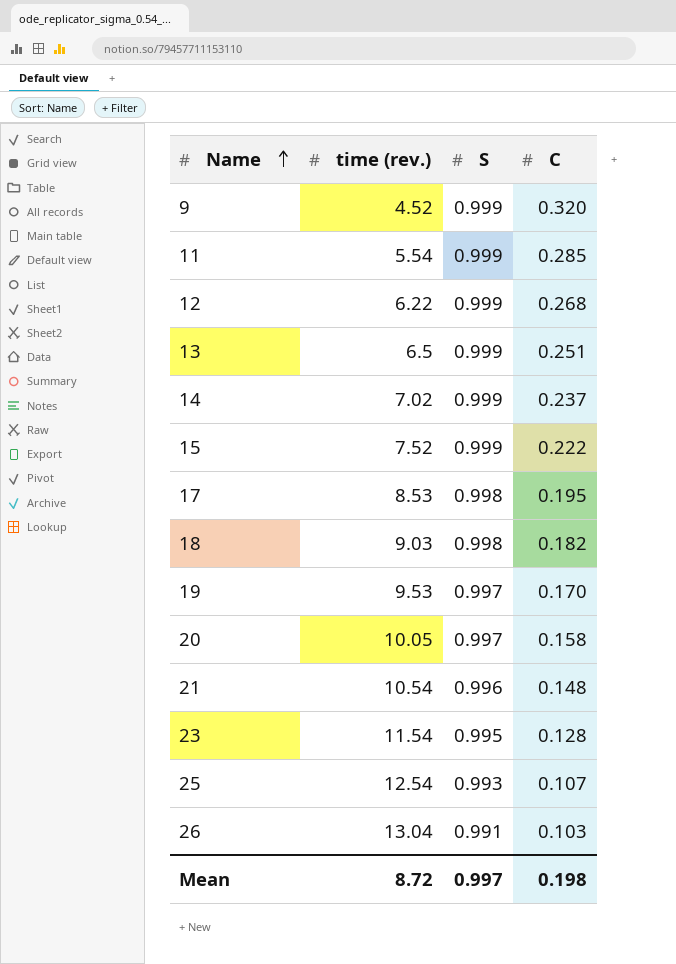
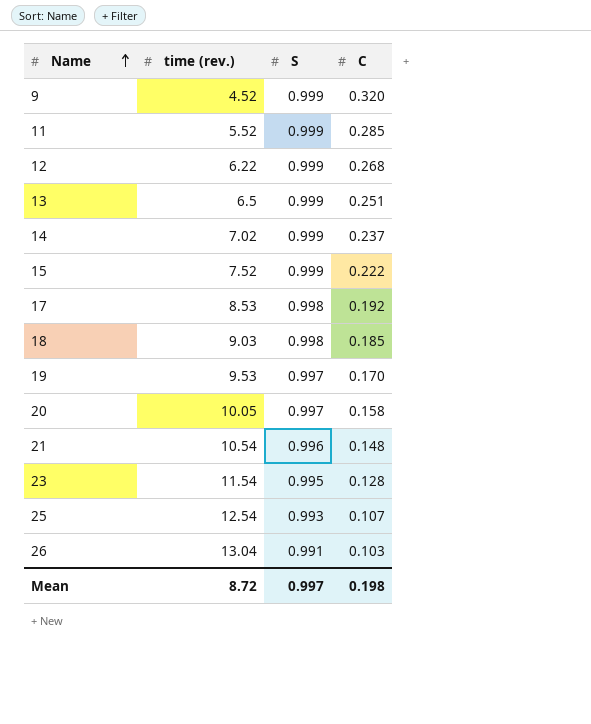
11 | time (rev.): 5.54 -> 5.52
17 | C: 0.195 -> 0.192
18 | C: 0.182 -> 0.185

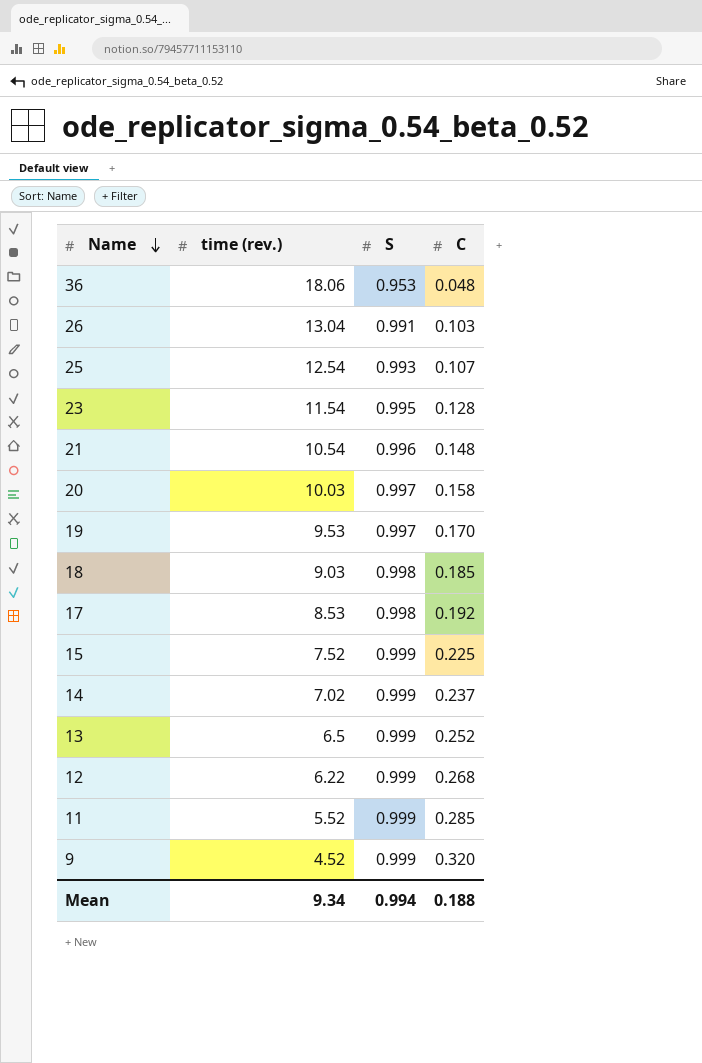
row order: Name ascending -> Name descending
row 36: none -> 18.06 | 0.953 | 0.048
20 | time (rev.): 10.05 -> 10.03
15 | C: 0.222 -> 0.225
13 | C: 0.251 -> 0.252
Mean | time (rev.): 8.72 -> 9.34
Mean | S: 0.997 -> 0.994
Mean | C: 0.198 -> 0.188

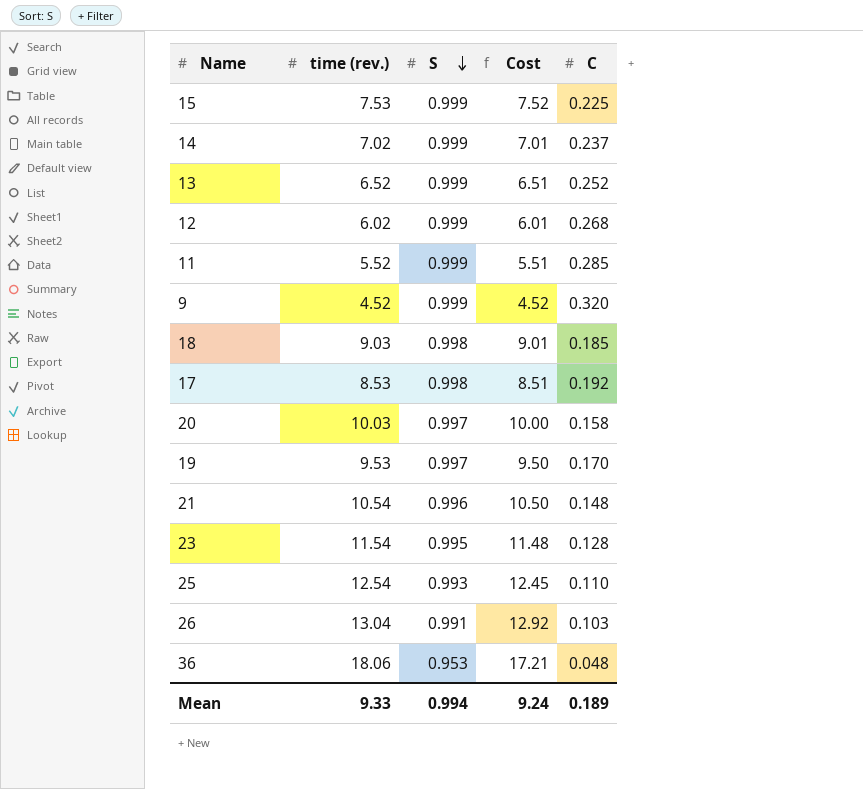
row order: Name descending -> S descending
column Cost | formula: none -> [time (rev.)] * [S]
15 | time (rev.): 7.52 -> 7.53
13 | time (rev.): 6.5 -> 6.52
12 | time (rev.): 6.22 -> 6.02
25 | C: 0.107 -> 0.110
Mean | time (rev.): 9.34 -> 9.33
Mean | C: 0.188 -> 0.189

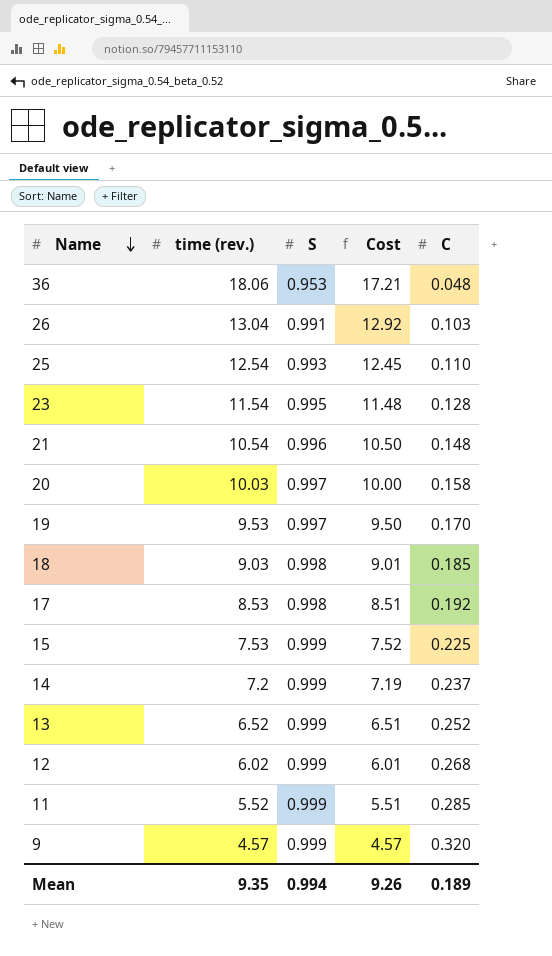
row order: S descending -> Name descending
14 | time (rev.): 7.02 -> 7.2
14 | Cost: 7.01 -> 7.19
9 | time (rev.): 4.52 -> 4.57
9 | Cost: 4.52 -> 4.57
Mean | time (rev.): 9.33 -> 9.35
Mean | Cost: 9.24 -> 9.26

